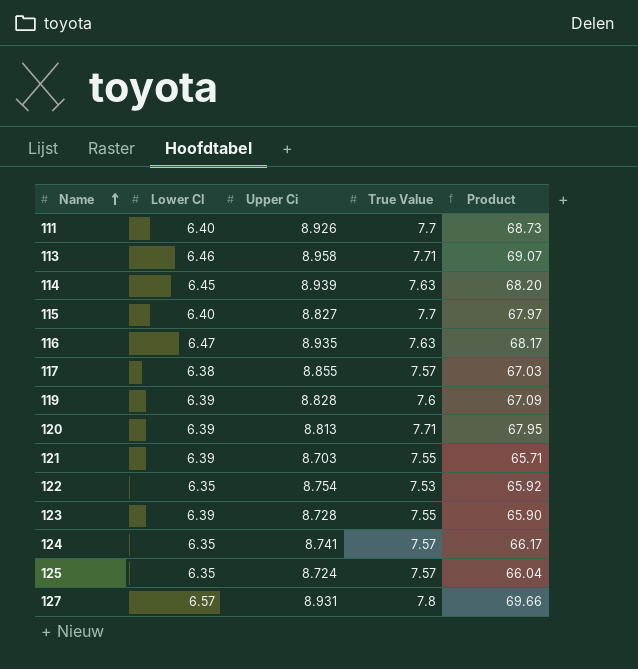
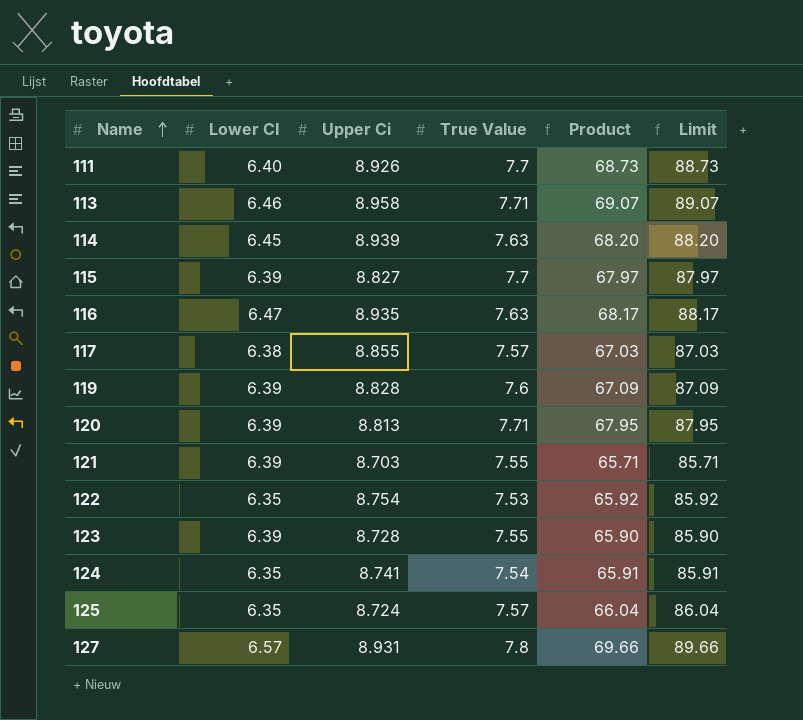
column Limit | formula: none -> [Product] + 20
115 | Lower CI: 6.40 -> 6.39
124 | True Value: 7.57 -> 7.54
124 | Product: 66.17 -> 65.91

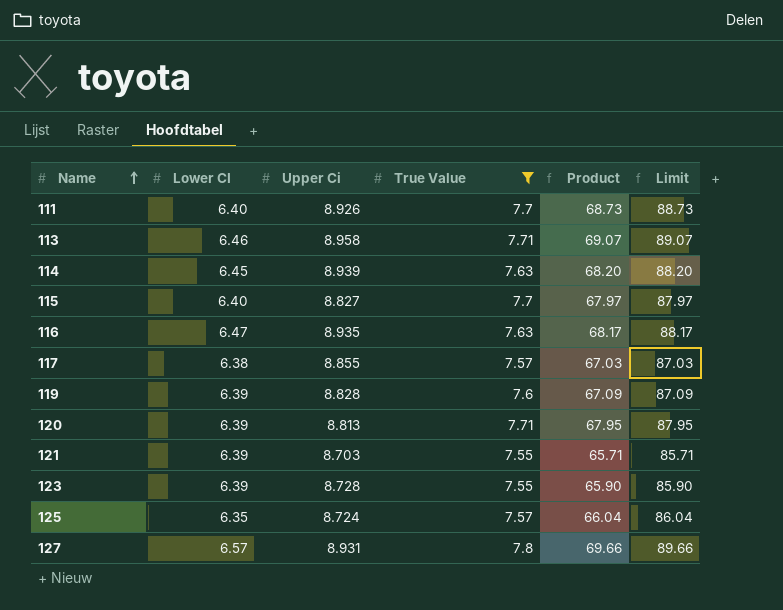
filter: none -> True Value >= 7.55
115 | Lower CI: 6.39 -> 6.40

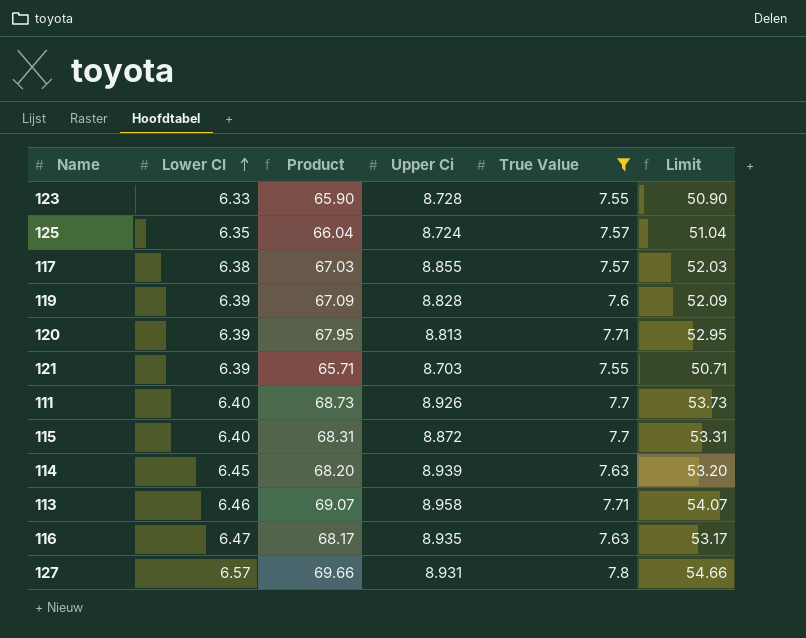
row order: Name ascending -> Lower CI ascending
column Product | position: 5 -> 3
column Limit | formula: [Product] + 20 -> [Product] - 15
123 | Lower CI: 6.39 -> 6.33
115 | Product: 67.97 -> 68.31
115 | Upper Ci: 8.827 -> 8.872

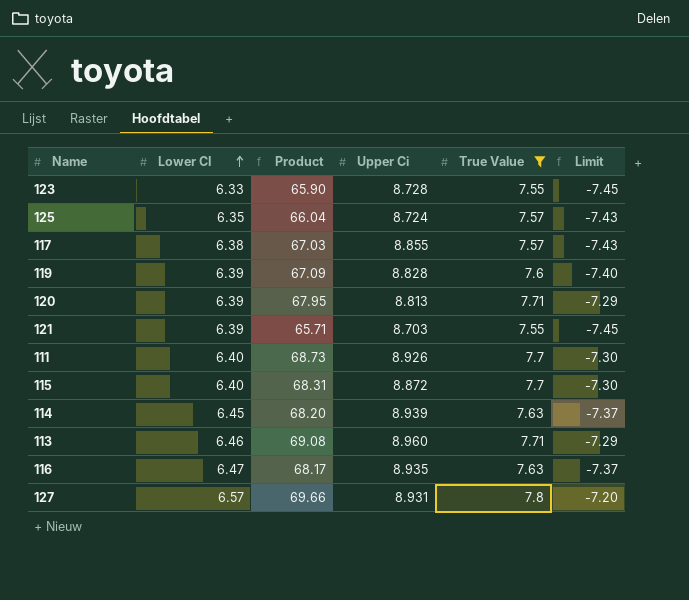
column Limit | formula: [Product] - 15 -> [True Value] - 15
113 | Product: 69.07 -> 69.08
113 | Upper Ci: 8.958 -> 8.960

